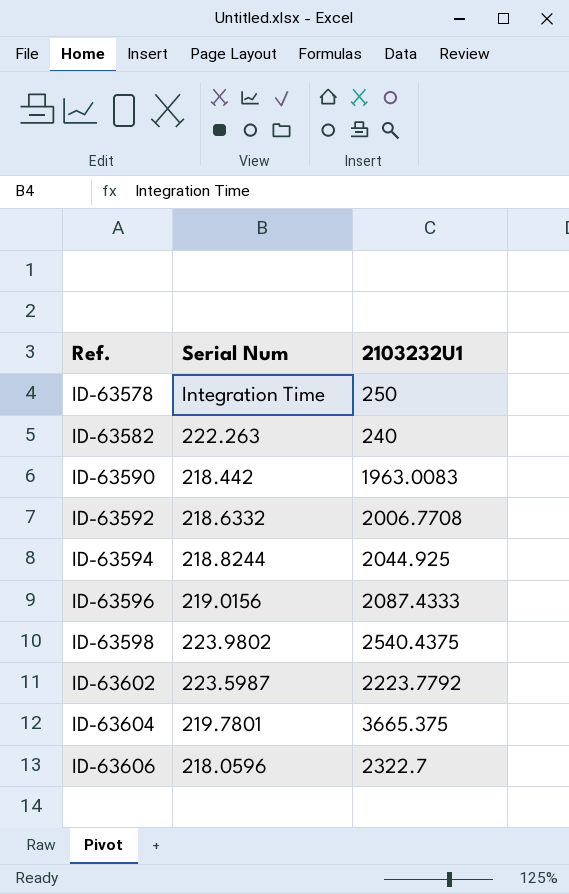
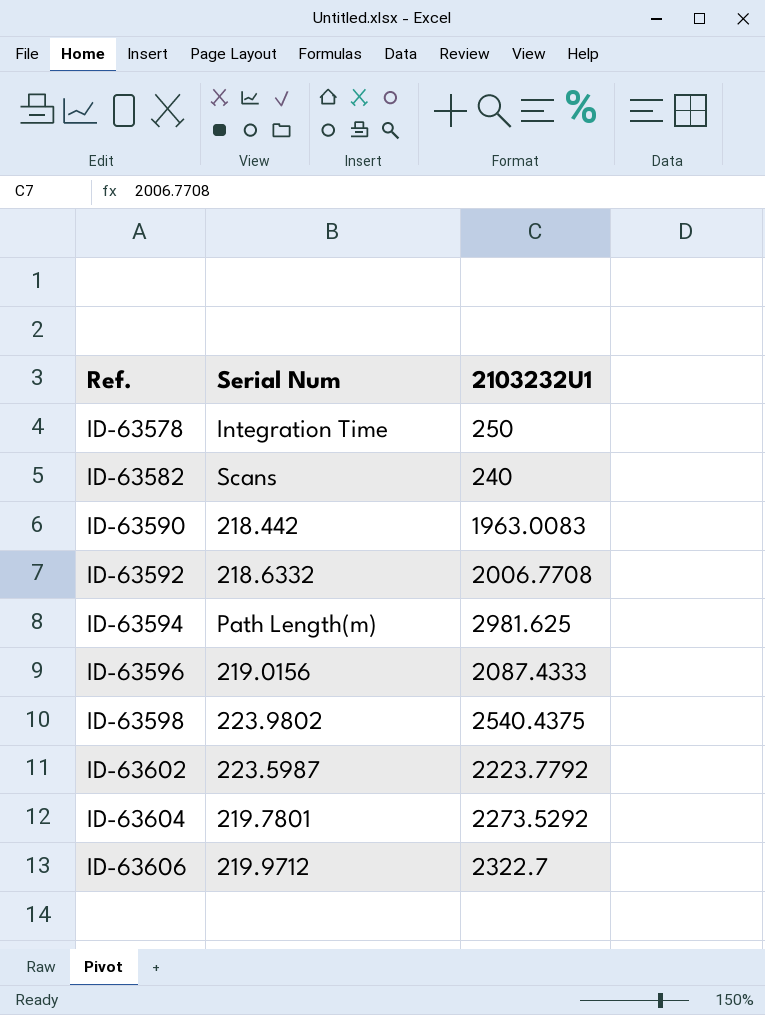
ID-63582 | Serial Num: 222.263 -> Scans
ID-63594 | Serial Num: 218.8244 -> Path Length(m)
ID-63594 | 2103232U1: 2044.925 -> 2981.625
ID-63604 | 2103232U1: 3665.375 -> 2273.5292
ID-63606 | Serial Num: 218.0596 -> 219.9712

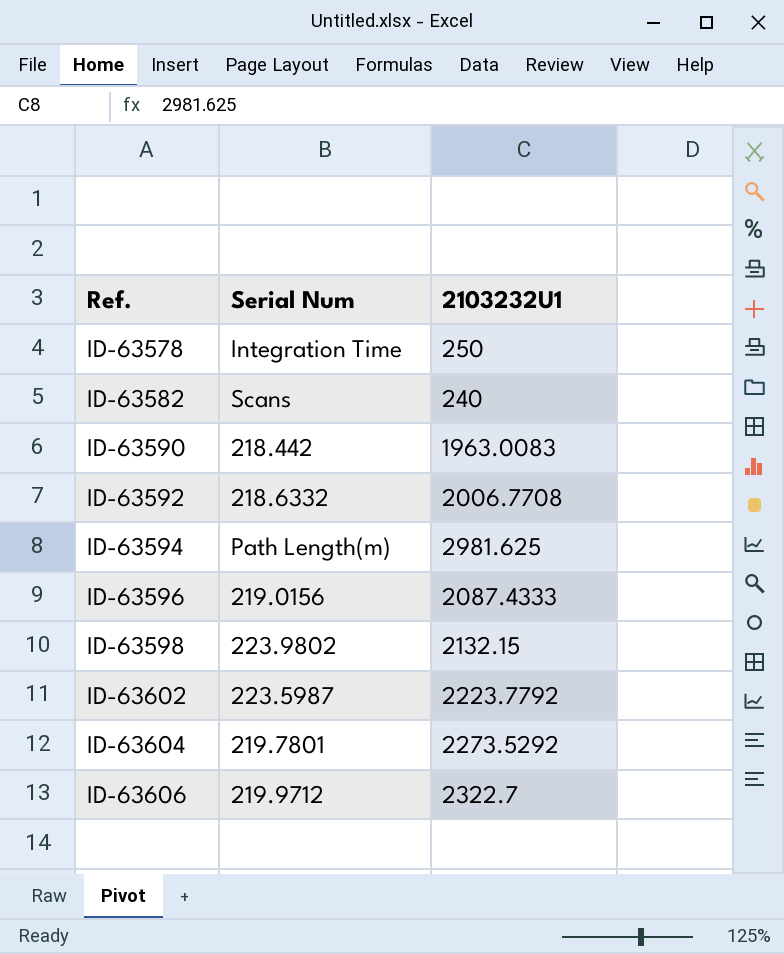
ID-63598 | 2103232U1: 2540.4375 -> 2132.15

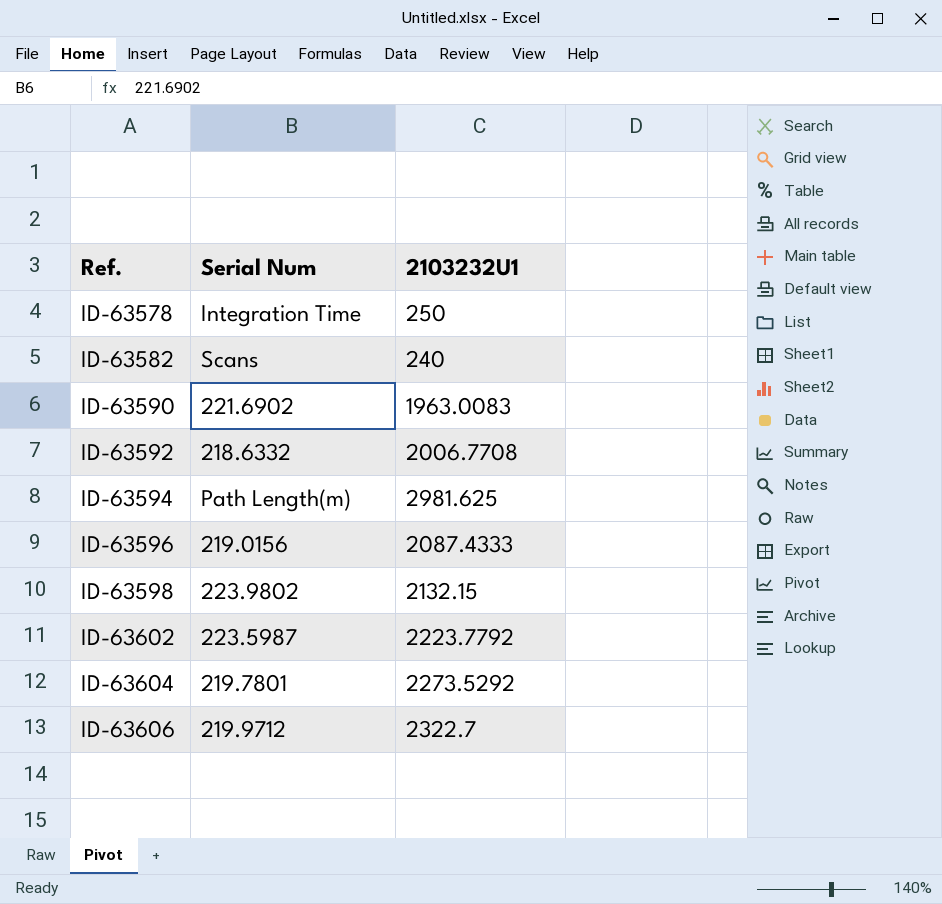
ID-63590 | Serial Num: 218.442 -> 221.6902

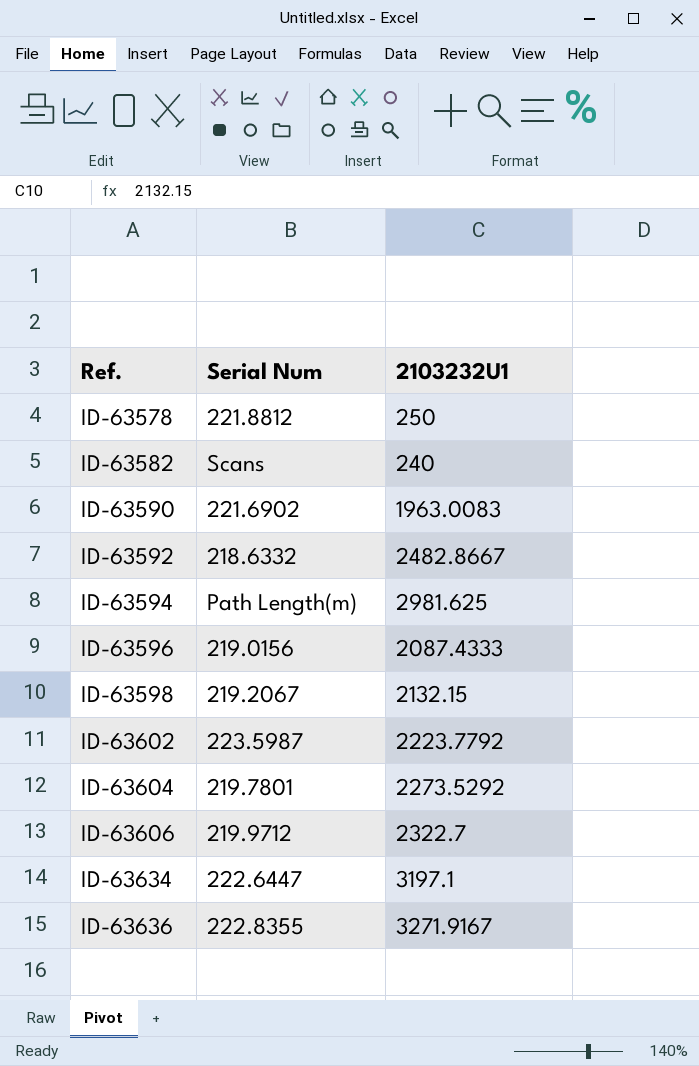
ID-63578 | Serial Num: Integration Time -> 221.8812
ID-63592 | 2103232U1: 2006.7708 -> 2482.8667
ID-63598 | Serial Num: 223.9802 -> 219.2067
row ID-63634: none -> 222.6447 | 3197.1
row ID-63636: none -> 222.8355 | 3271.9167

